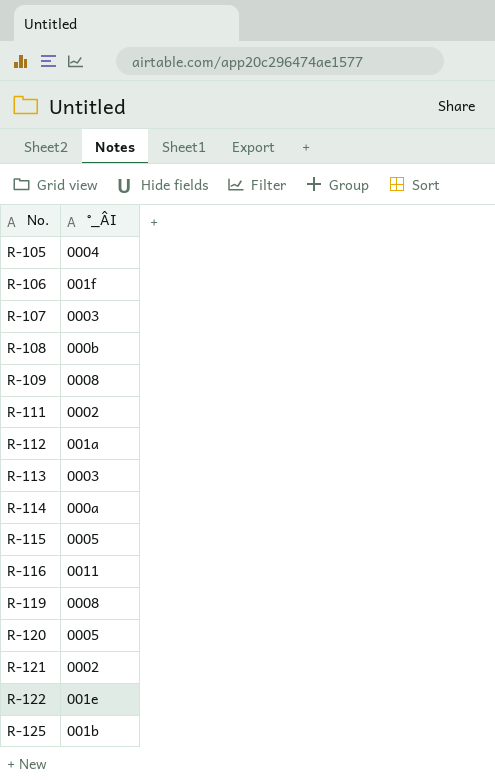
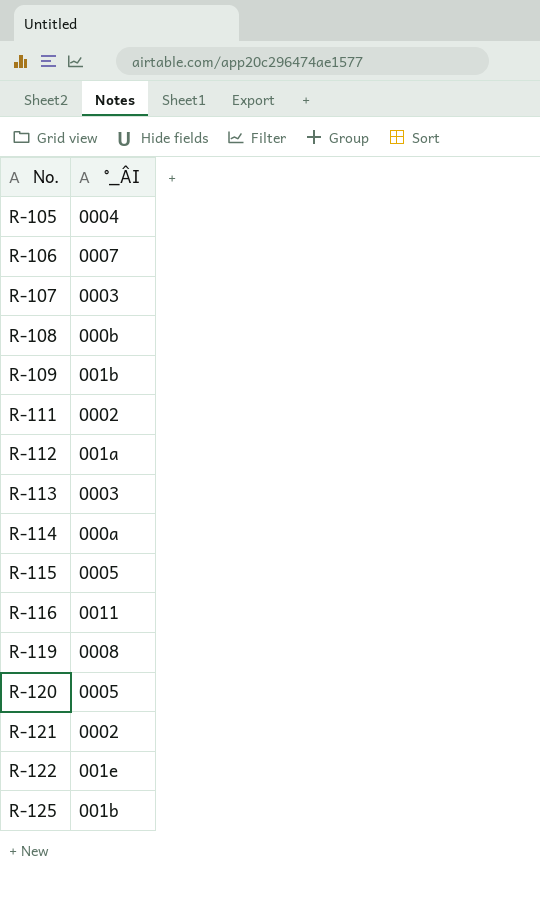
R-106 | °_ÂI: 001f -> 0007
R-109 | °_ÂI: 0008 -> 001b

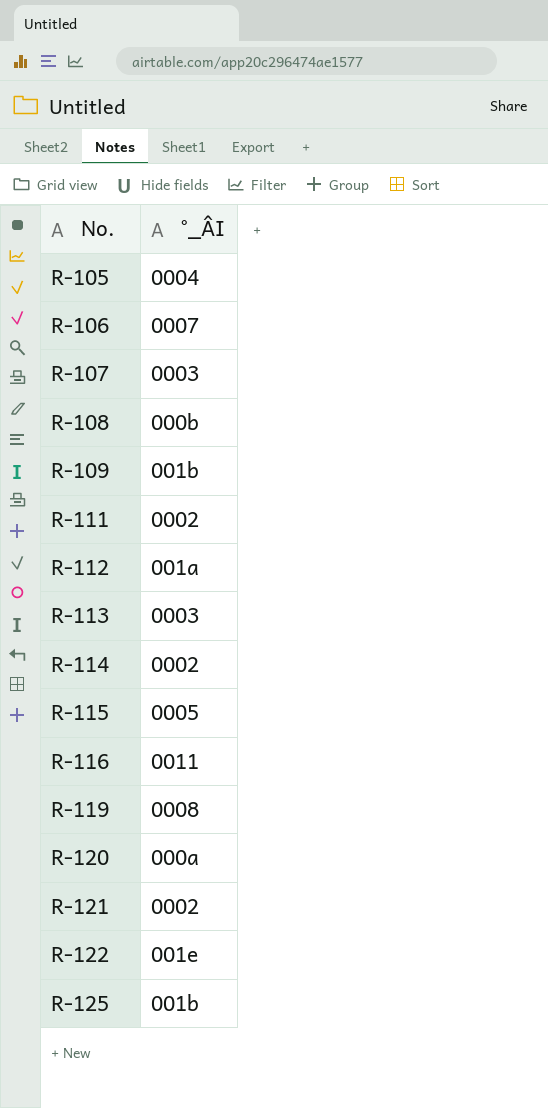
R-114 | °_ÂI: 000a -> 0002
R-120 | °_ÂI: 0005 -> 000a

